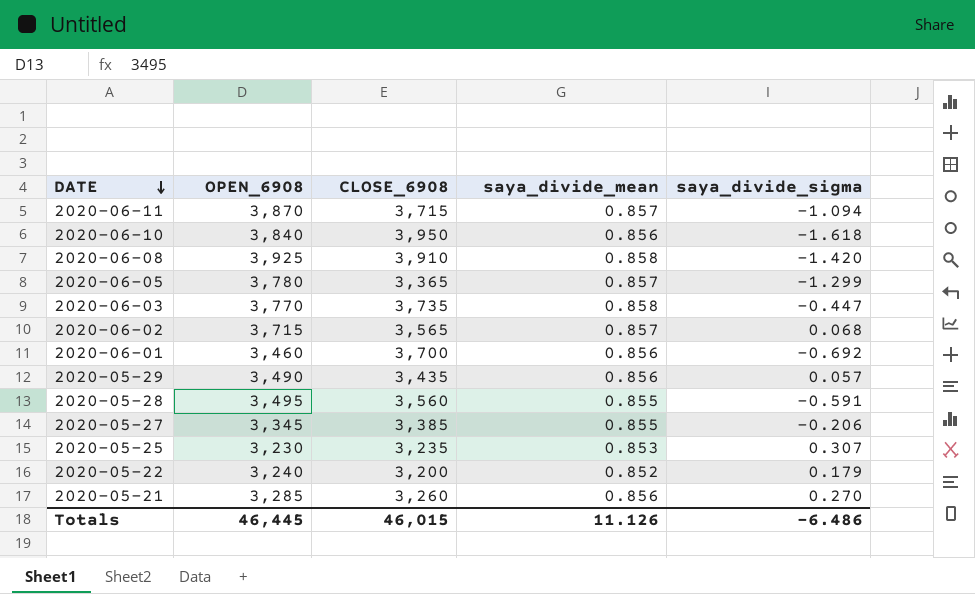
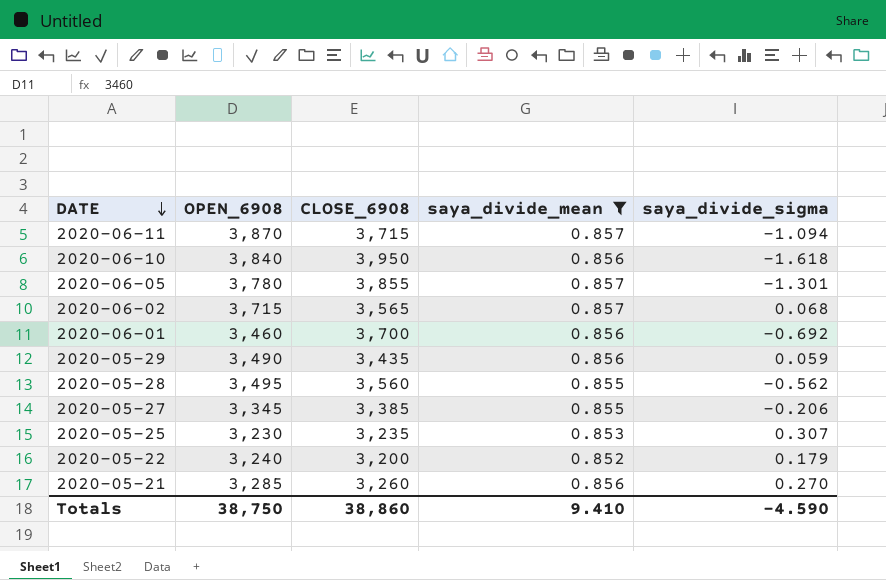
filter: none -> saya_divide_mean != 0.858
2020-06-05 | CLOSE_6908: 3,365 -> 3,855
2020-06-05 | saya_divide_sigma: -1.299 -> -1.301
2020-05-29 | saya_divide_sigma: 0.057 -> 0.059
2020-05-28 | saya_divide_sigma: -0.591 -> -0.562
Totals | OPEN_6908: 46,445 -> 38,750
Totals | CLOSE_6908: 46,015 -> 38,860
Totals | saya_divide_mean: 11.126 -> 9.410
Totals | saya_divide_sigma: -6.486 -> -4.590

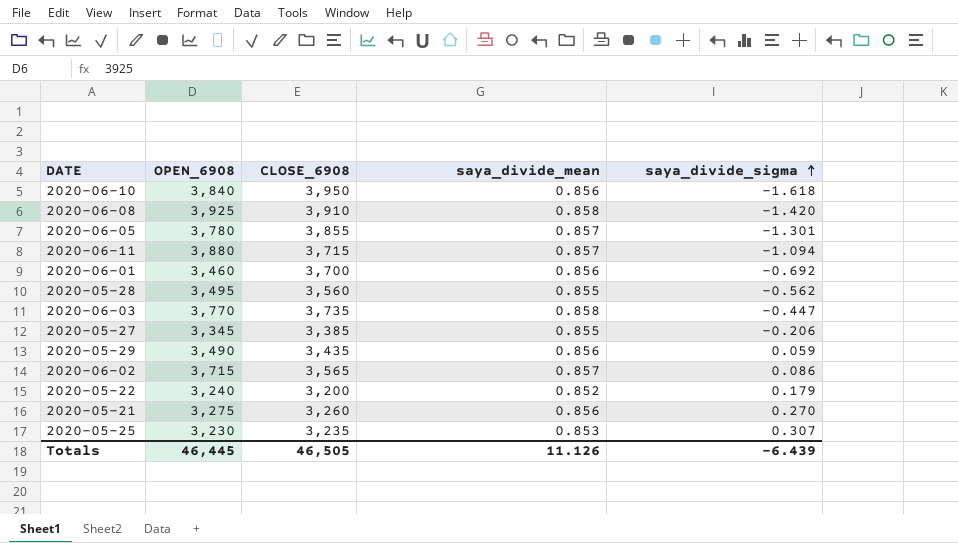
filter: saya_divide_mean != 0.858 -> none
row order: DATE descending -> saya_divide_sigma ascending
2020-06-11 | OPEN_6908: 3,870 -> 3,880
2020-06-02 | saya_divide_sigma: 0.068 -> 0.086
2020-05-21 | OPEN_6908: 3,285 -> 3,275
Totals | OPEN_6908: 38,750 -> 46,445
Totals | CLOSE_6908: 38,860 -> 46,505
Totals | saya_divide_mean: 9.410 -> 11.126
Totals | saya_divide_sigma: -4.590 -> -6.439

